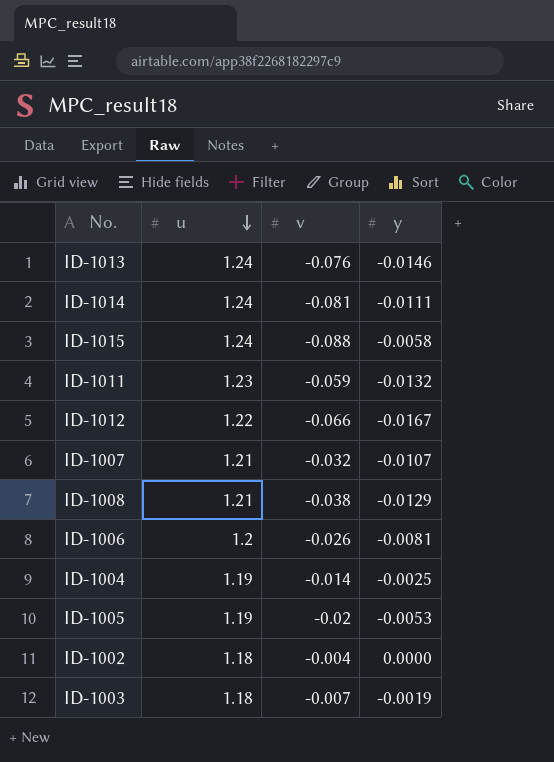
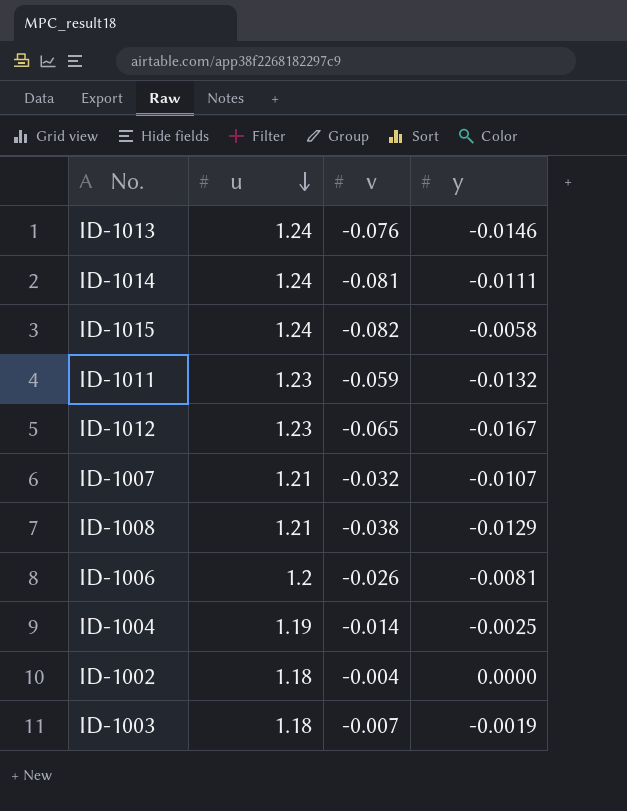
row ID-1005: 1.19 | -0.02 | -0.0053 -> none
ID-1015 | v: -0.088 -> -0.082
ID-1012 | u: 1.22 -> 1.23
ID-1012 | v: -0.066 -> -0.065

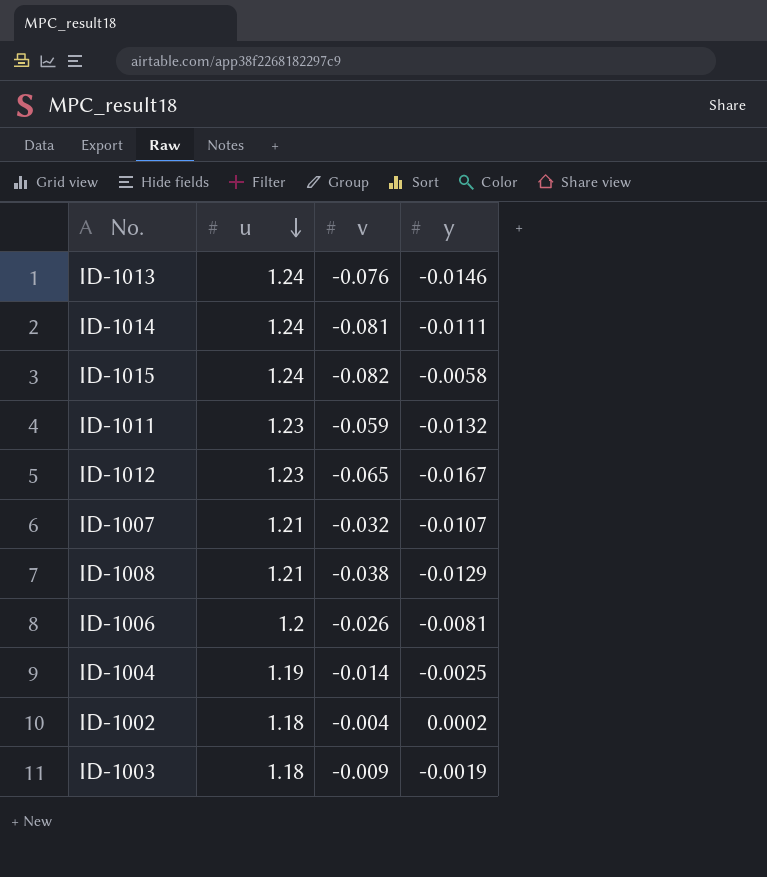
ID-1002 | y: 0.0000 -> 0.0002
ID-1003 | v: -0.007 -> -0.009

